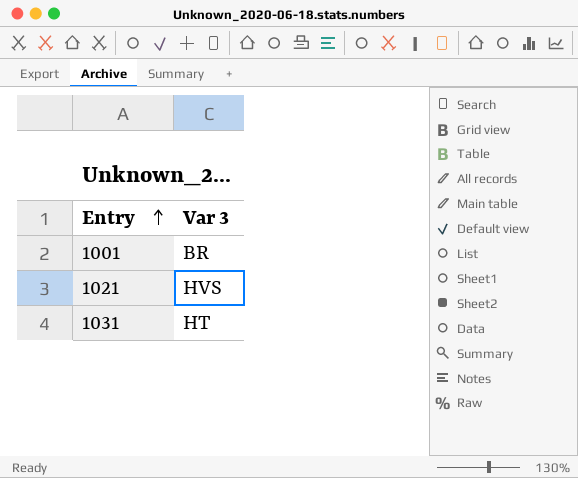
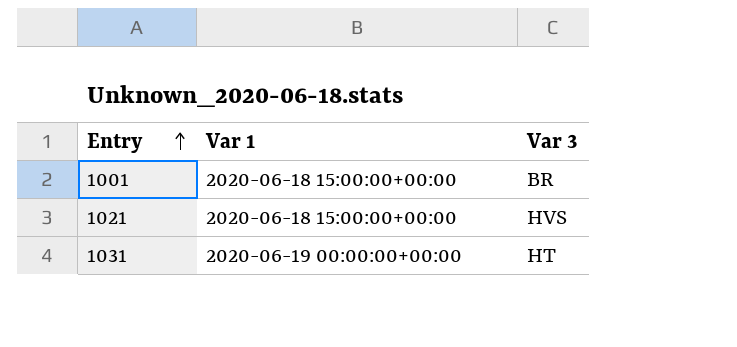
column Var 1 | position: none -> 2

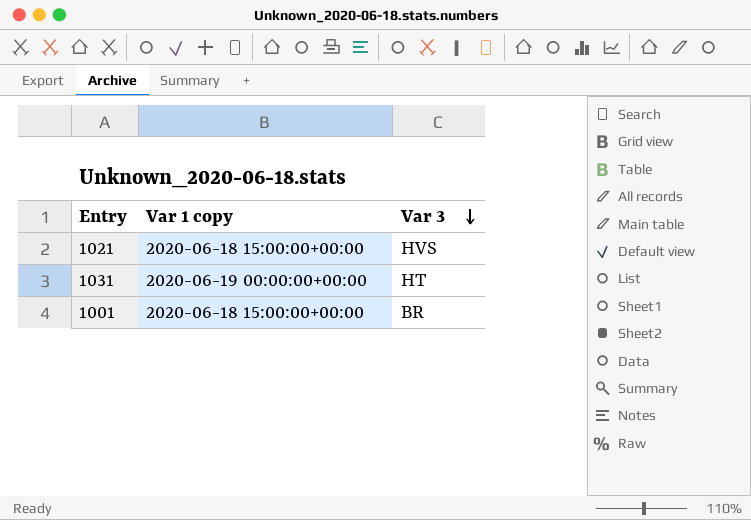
row order: Entry ascending -> Var 3 descending
column name: Var 1 -> Var 1 copy

